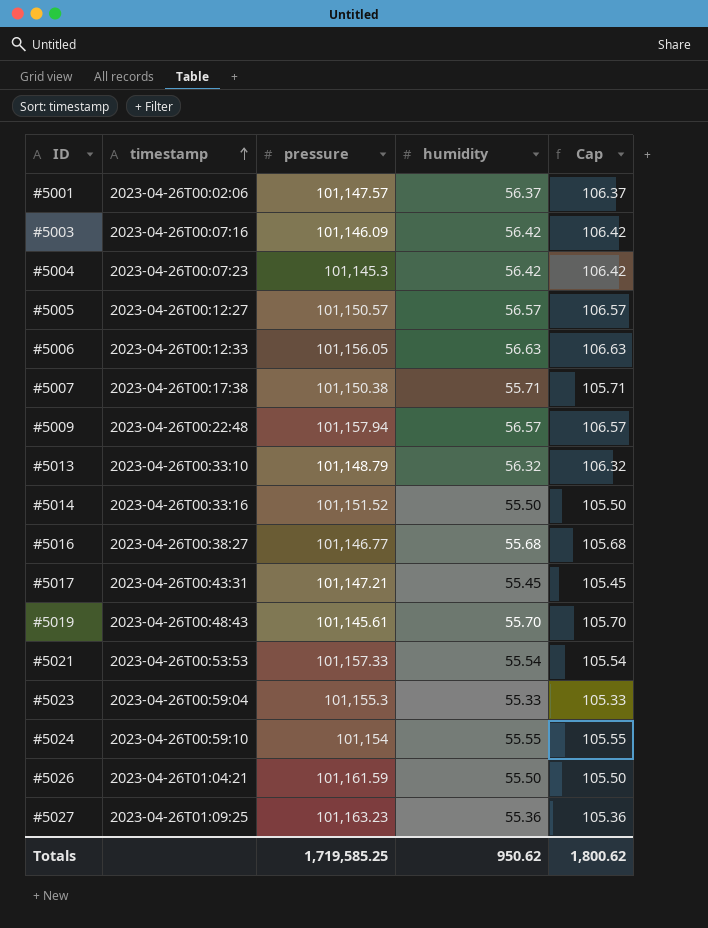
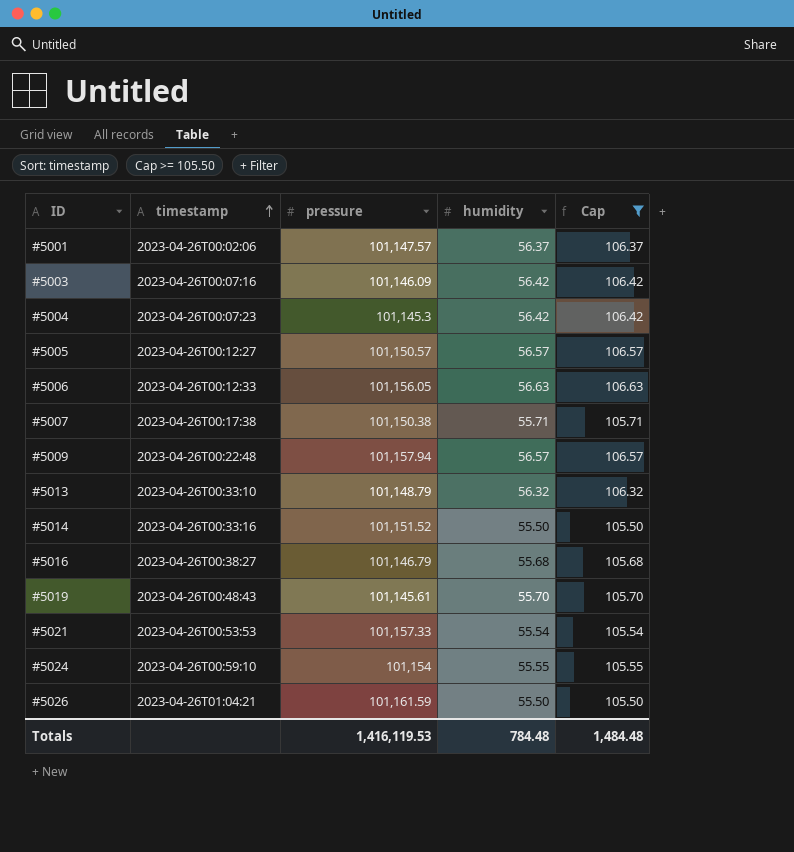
filter: none -> Cap >= 105.50
#5016 | pressure: 101,146.77 -> 101,146.79
Totals | pressure: 1,719,585.25 -> 1,416,119.53
Totals | humidity: 950.62 -> 784.48
Totals | Cap: 1,800.62 -> 1,484.48

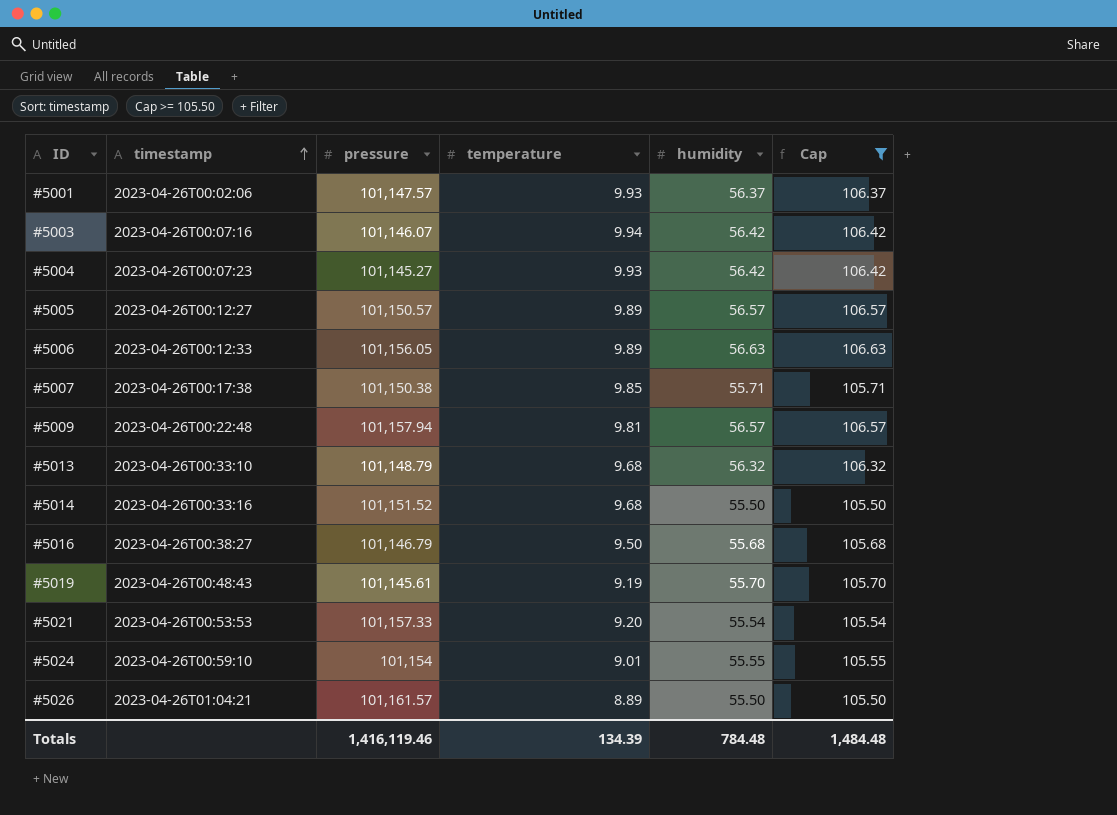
column temperature | position: none -> 4
#5003 | pressure: 101,146.09 -> 101,146.07
#5004 | pressure: 101,145.3 -> 101,145.27
#5026 | pressure: 101,161.59 -> 101,161.57
Totals | pressure: 1,416,119.53 -> 1,416,119.46

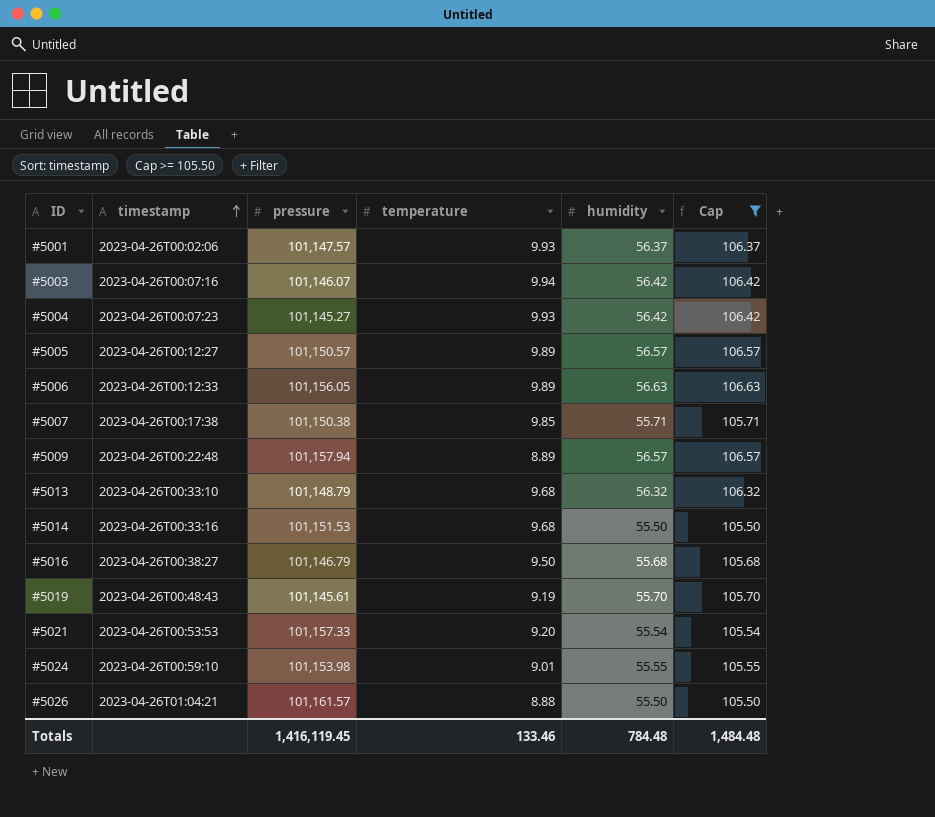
#5009 | temperature: 9.81 -> 8.89
#5014 | pressure: 101,151.52 -> 101,151.53
#5024 | pressure: 101,154 -> 101,153.98
#5026 | temperature: 8.89 -> 8.88
Totals | pressure: 1,416,119.46 -> 1,416,119.45
Totals | temperature: 134.39 -> 133.46

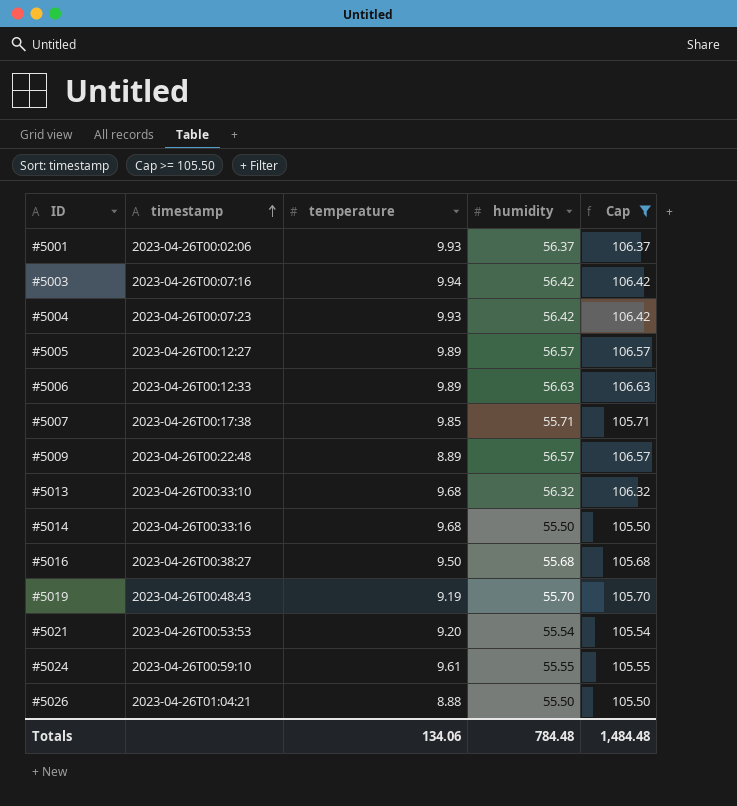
column pressure | position: 3 -> none
#5024 | temperature: 9.01 -> 9.61
Totals | temperature: 133.46 -> 134.06

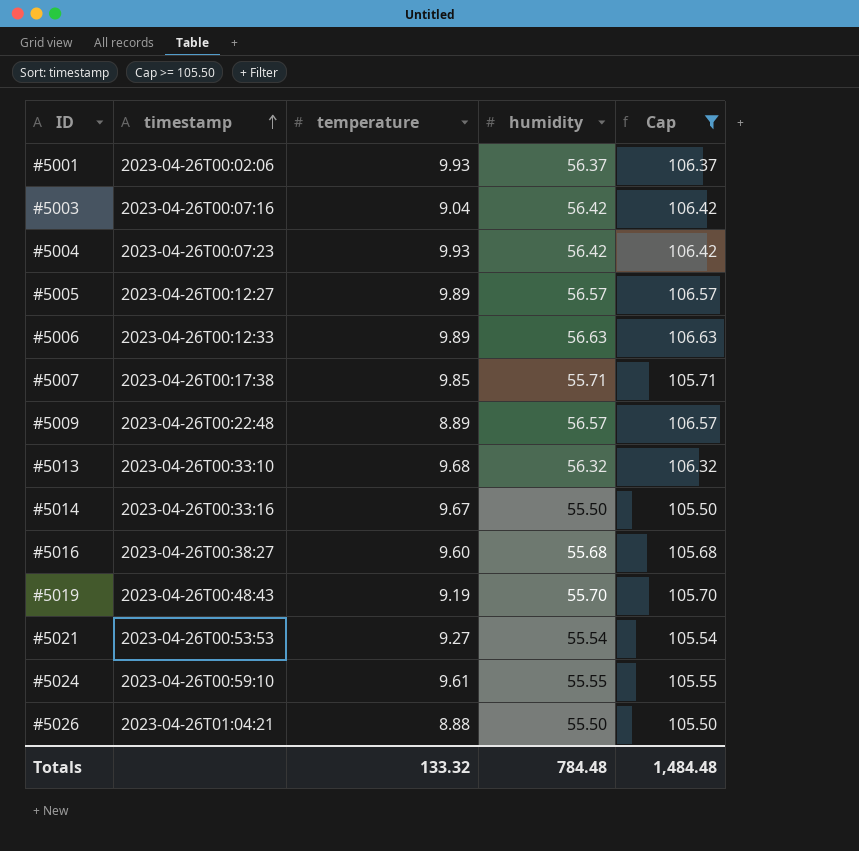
#5003 | temperature: 9.94 -> 9.04
#5014 | temperature: 9.68 -> 9.67
#5016 | temperature: 9.50 -> 9.60
#5021 | temperature: 9.20 -> 9.27
Totals | temperature: 134.06 -> 133.32

